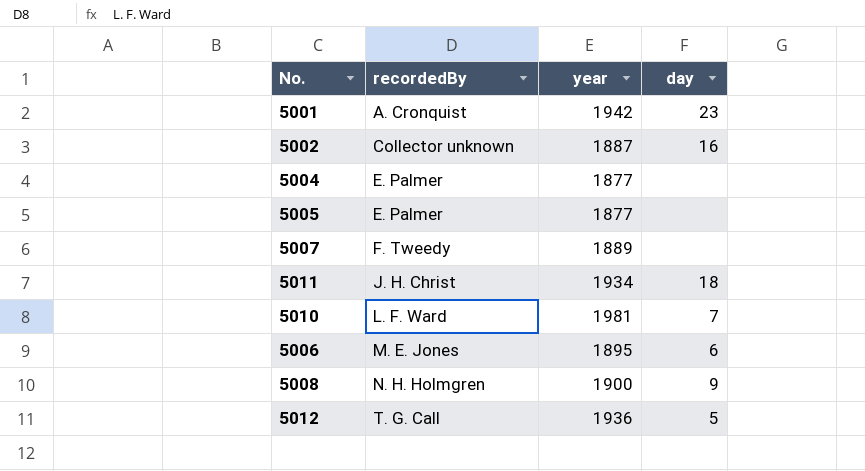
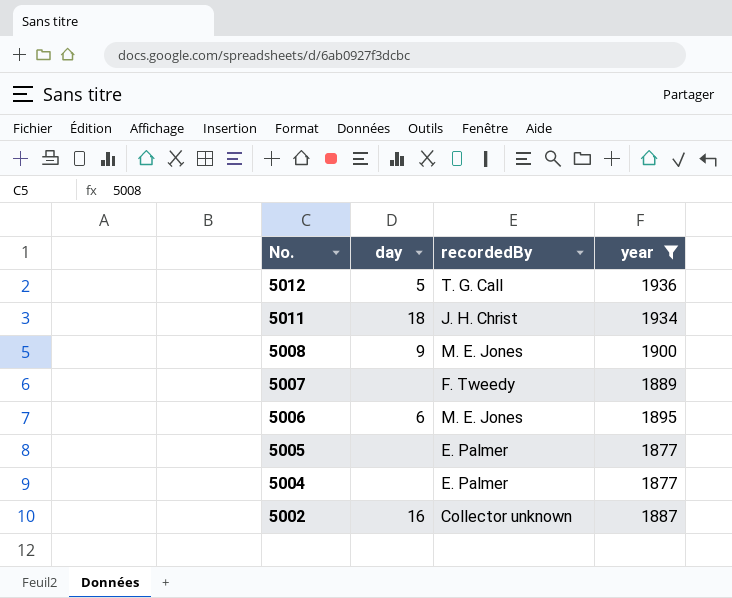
filter: none -> year <= 1936
row order: recordedBy ascending -> No. descending
column day | position: 4 -> 2
5008 | recordedBy: N. H. Holmgren -> M. E. Jones

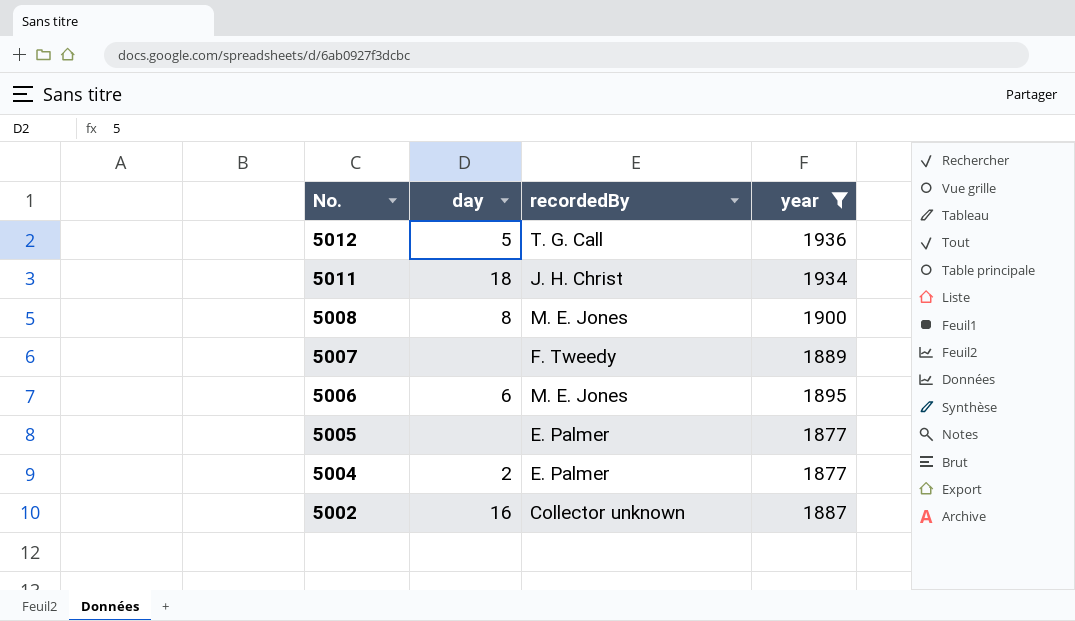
5008 | day: 9 -> 8
5004 | day: none -> 2

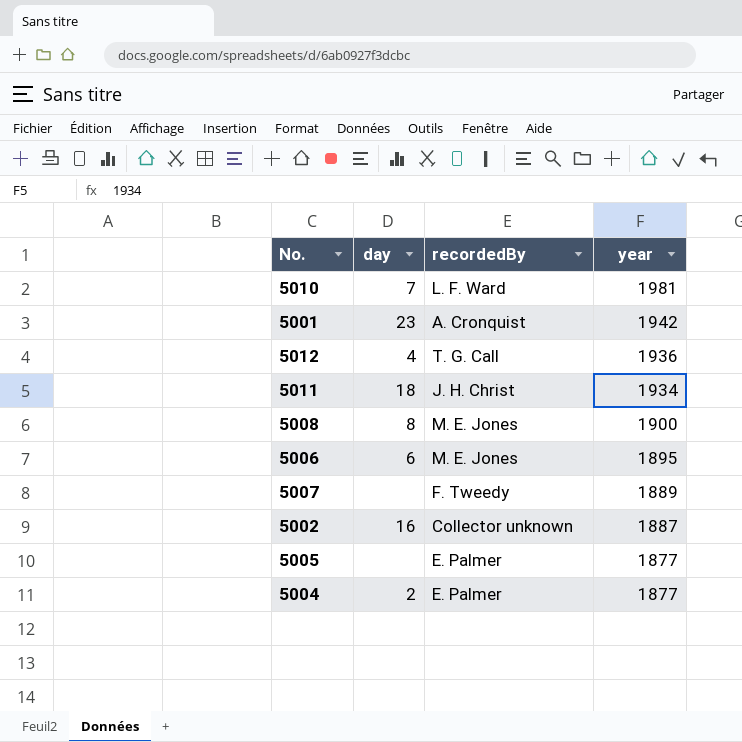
filter: year <= 1936 -> none
row order: No. descending -> year descending
5012 | day: 5 -> 4

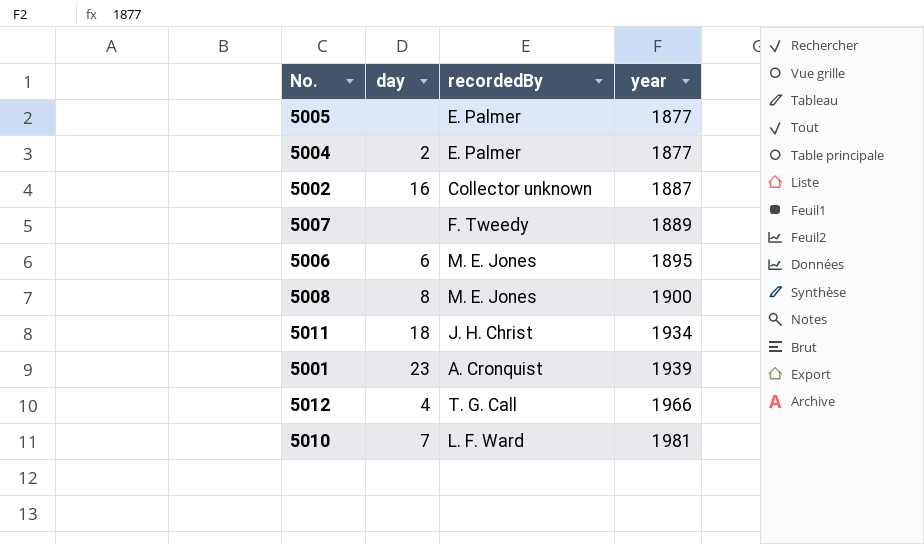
row order: year descending -> year ascending
5001 | year: 1942 -> 1939
5012 | year: 1936 -> 1966

